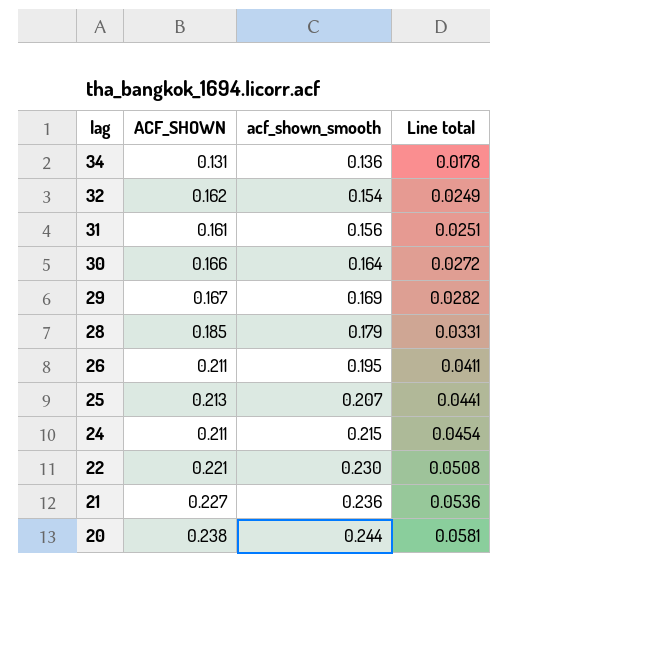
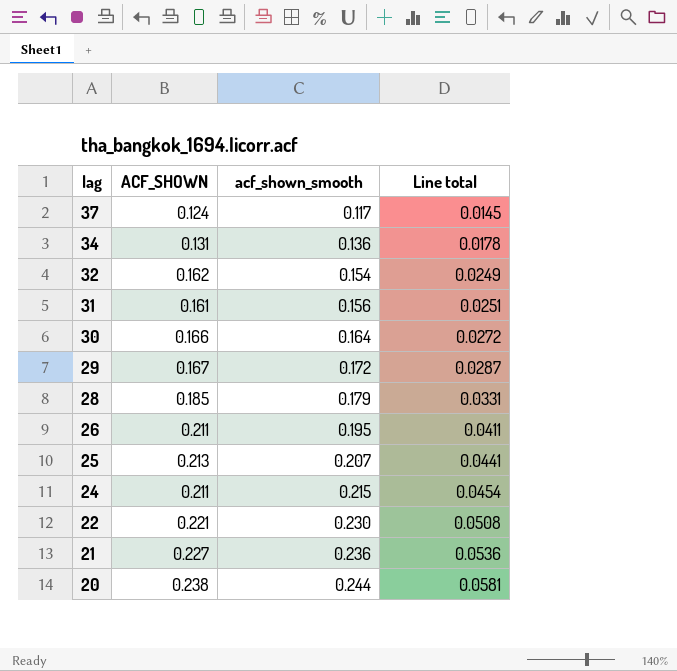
row 37: none -> 0.124 | 0.117 | 0.0145
29 | acf_shown_smooth: 0.169 -> 0.172
29 | Line total: 0.0282 -> 0.0287

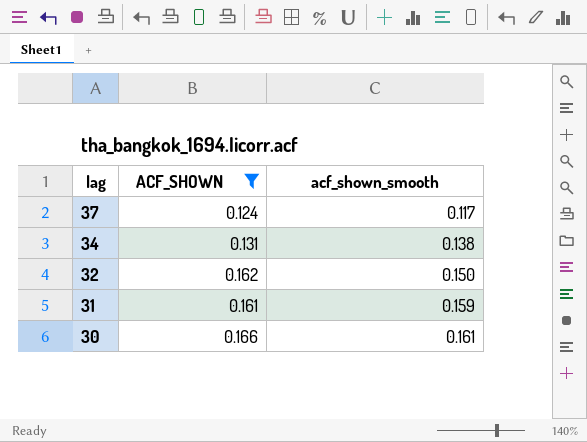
filter: none -> ACF_SHOWN <= 0.166
column Line total | formula: [ACF_SHOWN] * [acf_shown_smooth] -> none
34 | acf_shown_smooth: 0.136 -> 0.138
32 | acf_shown_smooth: 0.154 -> 0.150
31 | acf_shown_smooth: 0.156 -> 0.159
30 | acf_shown_smooth: 0.164 -> 0.161

